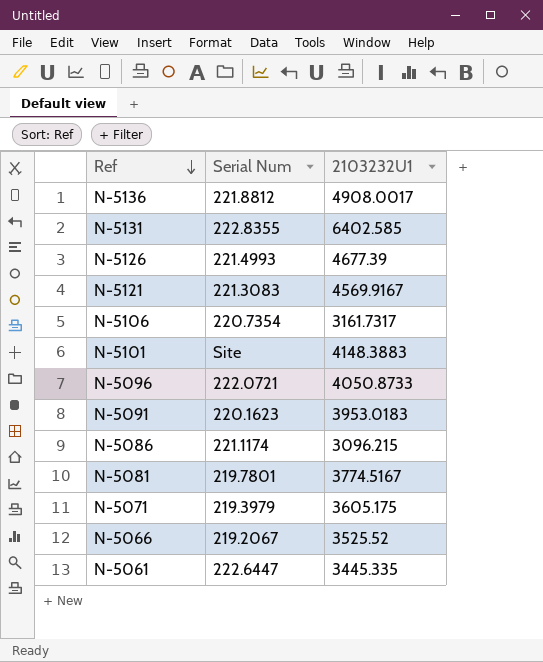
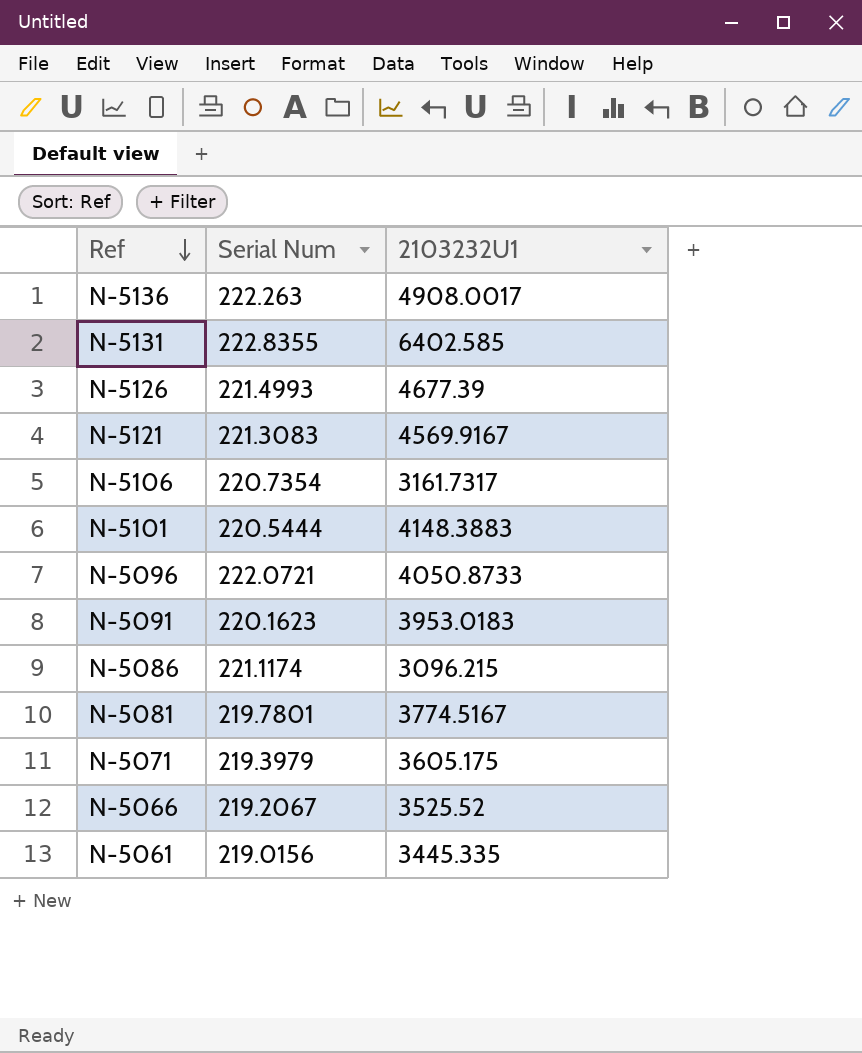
N-5136 | Serial Num: 221.8812 -> 222.263
N-5101 | Serial Num: Site -> 220.5444
N-5061 | Serial Num: 222.6447 -> 219.0156

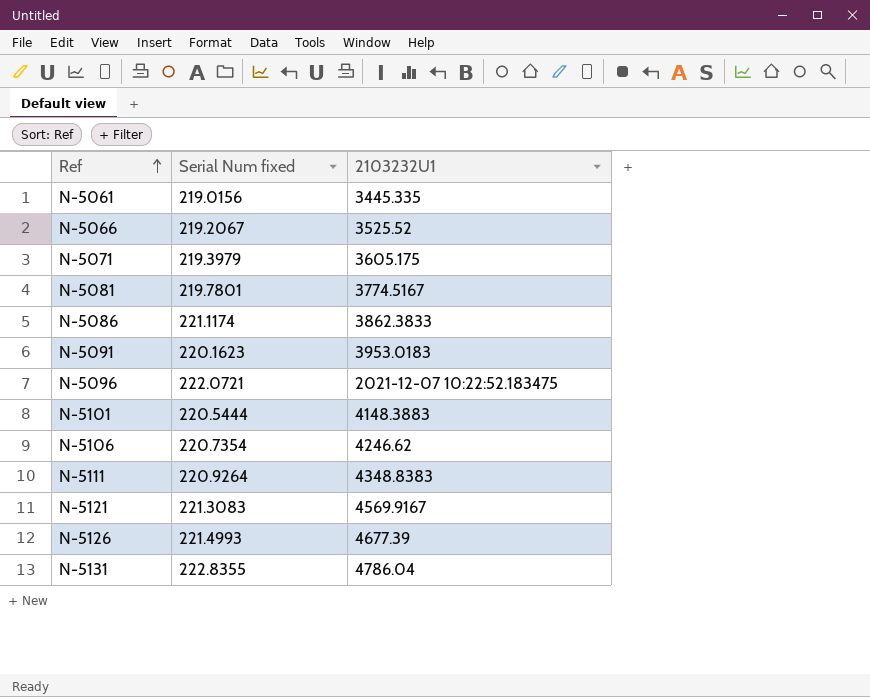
row order: Ref descending -> Ref ascending
column name: Serial Num -> Serial Num fixed
row N-5136: 222.263 | 4908.0017 -> none
N-5086 | 2103232U1: 3096.215 -> 3862.3833
N-5096 | 2103232U1: 4050.8733 -> 2021-12-07 10:22:52.183475
N-5106 | 2103232U1: 3161.7317 -> 4246.62
row N-5111: none -> 220.9264 | 4348.8383
N-5131 | 2103232U1: 6402.585 -> 4786.04

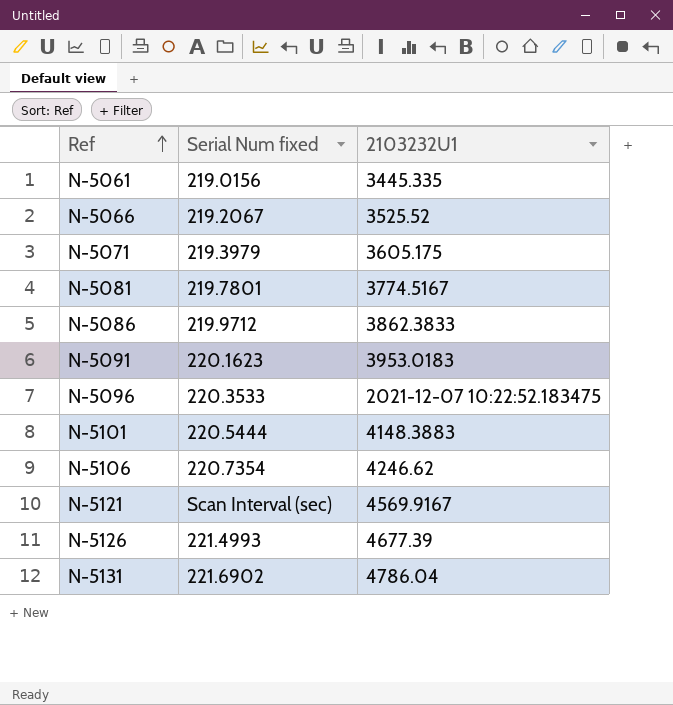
row N-5111: 220.9264 | 4348.8383 -> none
N-5086 | Serial Num fixed: 221.1174 -> 219.9712
N-5096 | Serial Num fixed: 222.0721 -> 220.3533
N-5121 | Serial Num fixed: 221.3083 -> Scan Interval (sec)
N-5131 | Serial Num fixed: 222.8355 -> 221.6902

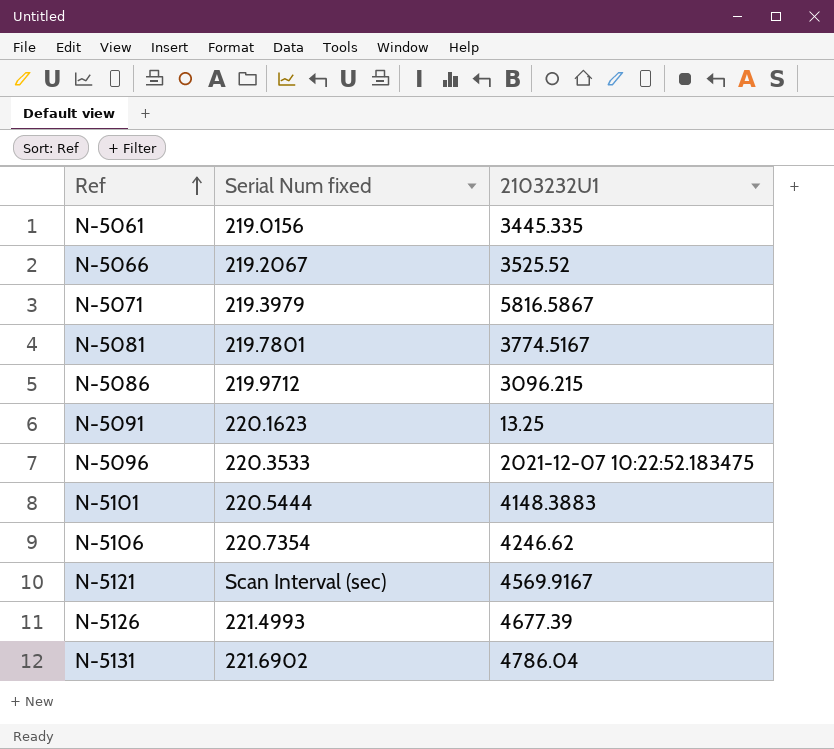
N-5071 | 2103232U1: 3605.175 -> 5816.5867
N-5086 | 2103232U1: 3862.3833 -> 3096.215
N-5091 | 2103232U1: 3953.0183 -> 13.25

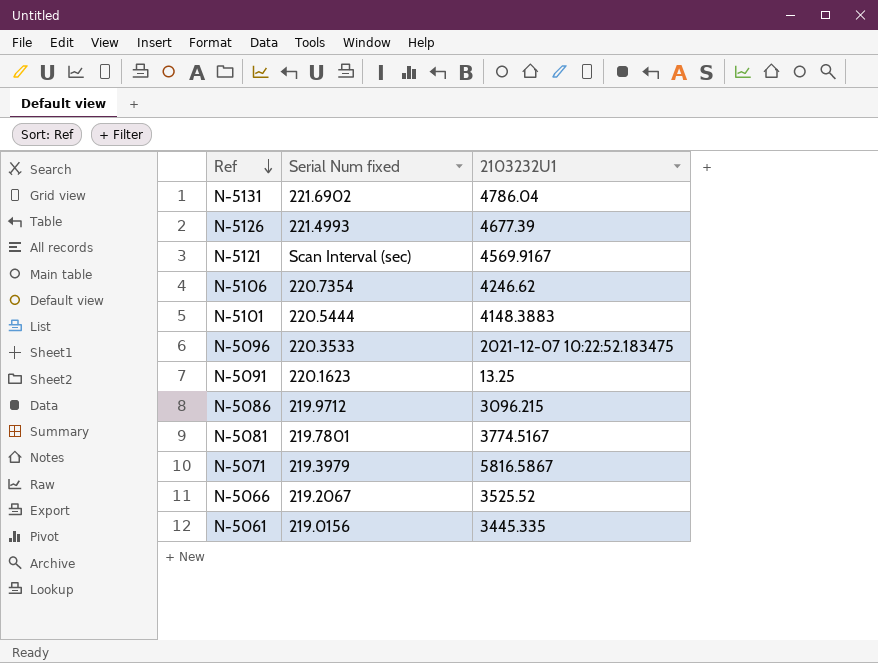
row order: Ref ascending -> Ref descending

